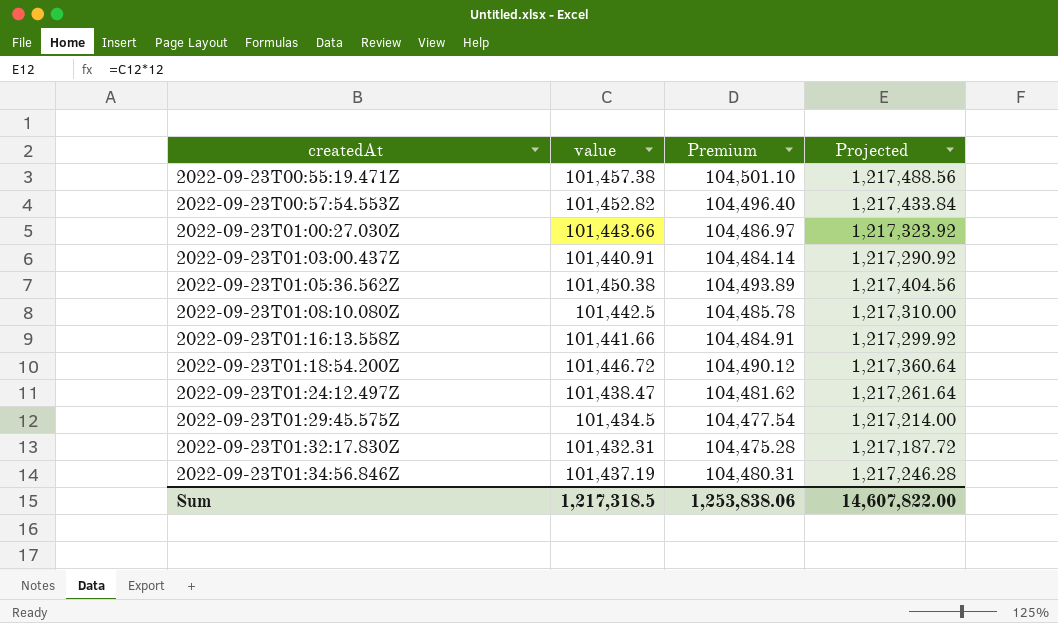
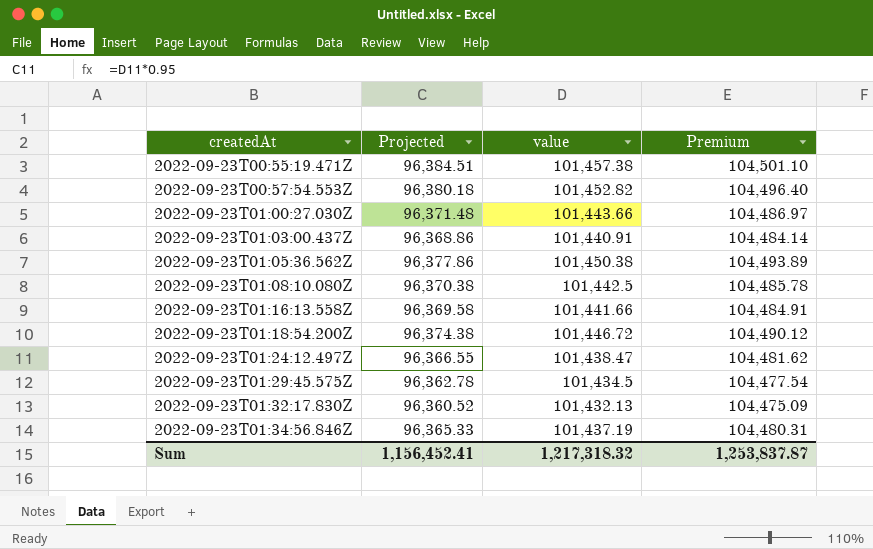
column Projected | formula: [value] * 12 -> [value] * 0.95
column Projected | position: 4 -> 2
2022-09-23T01:32:17.830Z | value: 101,432.31 -> 101,432.13
2022-09-23T01:32:17.830Z | Premium: 104,475.28 -> 104,475.09
Sum | Projected: 14,607,822.00 -> 1,156,452.41
Sum | value: 1,217,318.5 -> 1,217,318.32
Sum | Premium: 1,253,838.06 -> 1,253,837.87

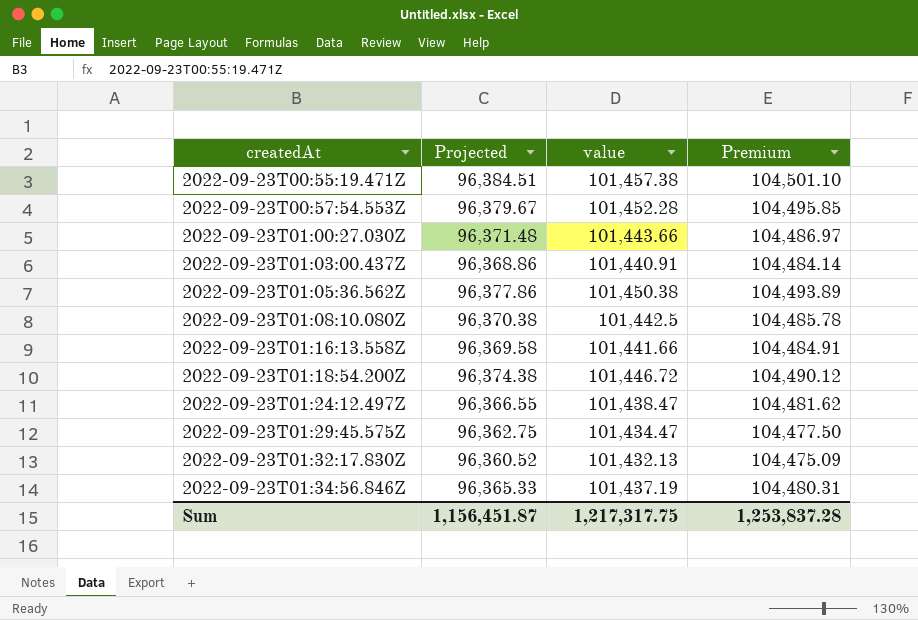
2022-09-23T00:57:54.553Z | Projected: 96,380.18 -> 96,379.67
2022-09-23T00:57:54.553Z | value: 101,452.82 -> 101,452.28
2022-09-23T00:57:54.553Z | Premium: 104,496.40 -> 104,495.85
2022-09-23T01:29:45.575Z | Projected: 96,362.78 -> 96,362.75
2022-09-23T01:29:45.575Z | value: 101,434.5 -> 101,434.47
2022-09-23T01:29:45.575Z | Premium: 104,477.54 -> 104,477.50
Sum | Projected: 1,156,452.41 -> 1,156,451.87
Sum | value: 1,217,318.32 -> 1,217,317.75
Sum | Premium: 1,253,837.87 -> 1,253,837.28

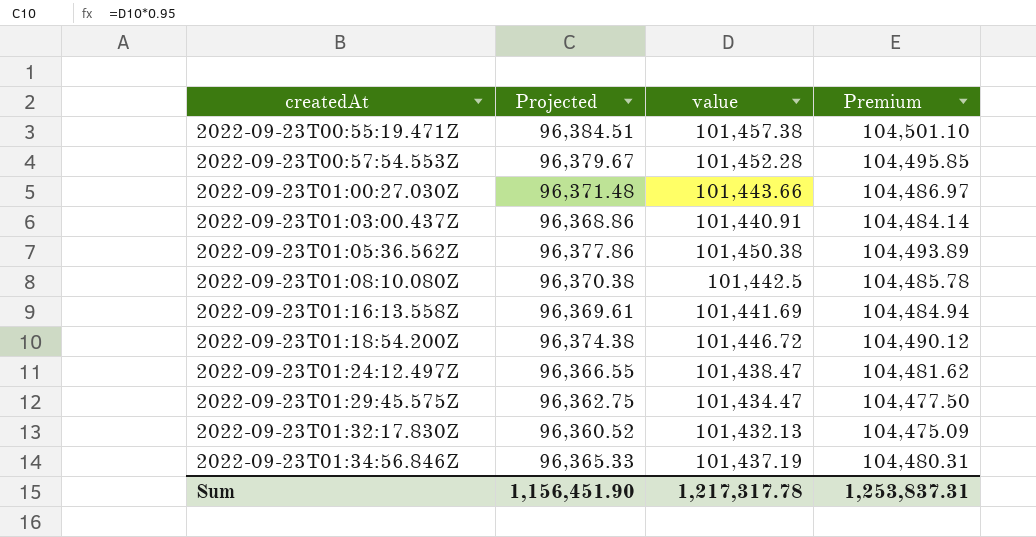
2022-09-23T01:16:13.558Z | Projected: 96,369.58 -> 96,369.61
2022-09-23T01:16:13.558Z | value: 101,441.66 -> 101,441.69
2022-09-23T01:16:13.558Z | Premium: 104,484.91 -> 104,484.94
Sum | Projected: 1,156,451.87 -> 1,156,451.90
Sum | value: 1,217,317.75 -> 1,217,317.78
Sum | Premium: 1,253,837.28 -> 1,253,837.31

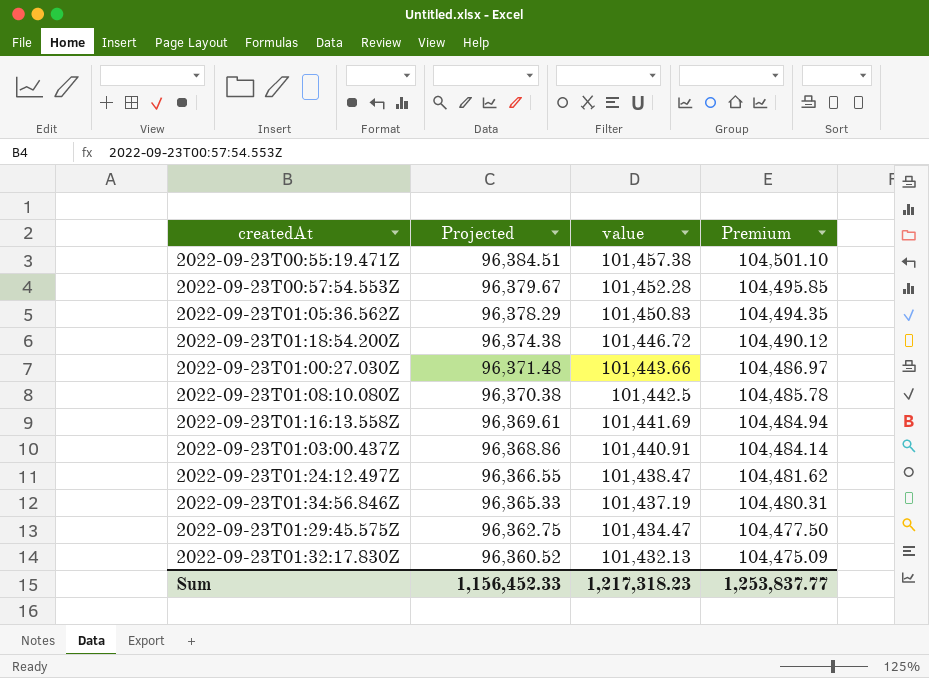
row order: createdAt ascending -> Projected descending
2022-09-23T01:05:36.562Z | Projected: 96,377.86 -> 96,378.29
2022-09-23T01:05:36.562Z | value: 101,450.38 -> 101,450.83
2022-09-23T01:05:36.562Z | Premium: 104,493.89 -> 104,494.35
Sum | Projected: 1,156,451.90 -> 1,156,452.33
Sum | value: 1,217,317.78 -> 1,217,318.23
Sum | Premium: 1,253,837.31 -> 1,253,837.77

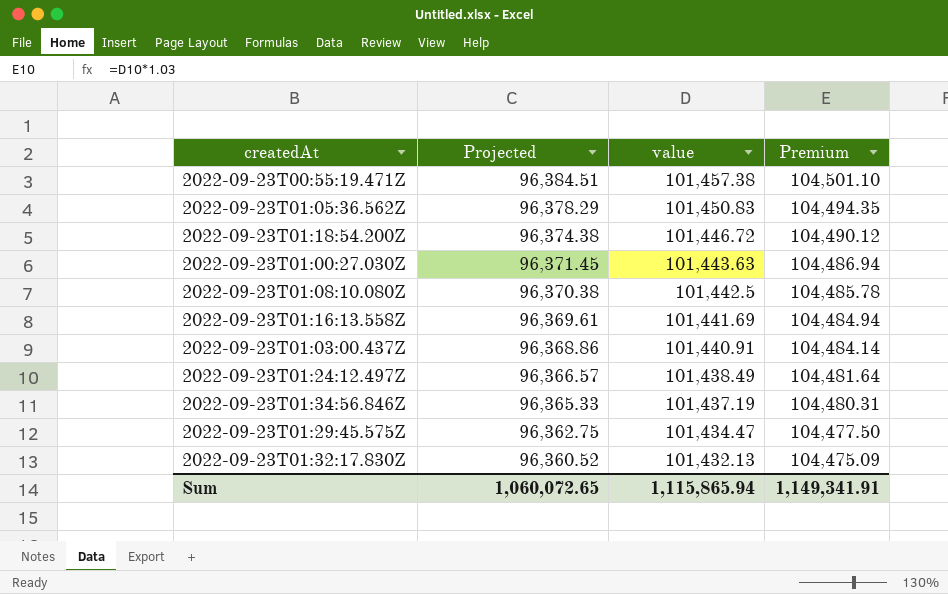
row 2022-09-23T00:57:54.553Z: 96,379.67 | 101,452.28 | 104,495.85 -> none
2022-09-23T01:00:27.030Z | Projected: 96,371.48 -> 96,371.45
2022-09-23T01:00:27.030Z | value: 101,443.66 -> 101,443.63
2022-09-23T01:00:27.030Z | Premium: 104,486.97 -> 104,486.94
2022-09-23T01:24:12.497Z | Projected: 96,366.55 -> 96,366.57
2022-09-23T01:24:12.497Z | value: 101,438.47 -> 101,438.49
2022-09-23T01:24:12.497Z | Premium: 104,481.62 -> 104,481.64
Sum | Projected: 1,156,452.33 -> 1,060,072.65
Sum | value: 1,217,318.23 -> 1,115,865.94
Sum | Premium: 1,253,837.77 -> 1,149,341.91

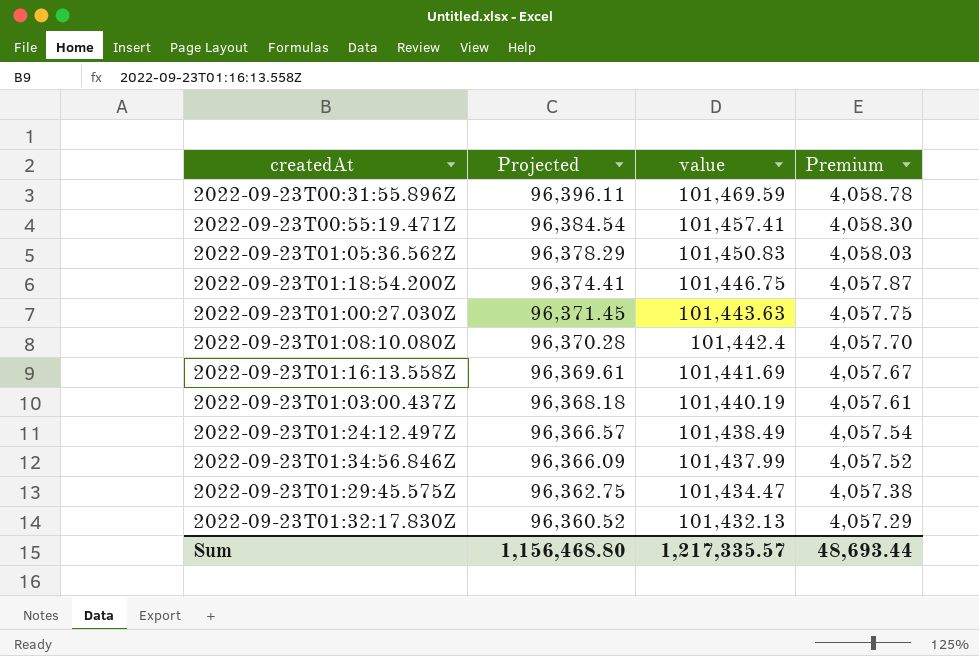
column Premium | formula: [value] * 1.03 -> [value] * 0.04
row 2022-09-23T00:31:55.896Z: none -> 96,396.11 | 101,469.59 | 4,058.78
2022-09-23T00:55:19.471Z | Projected: 96,384.51 -> 96,384.54
2022-09-23T00:55:19.471Z | value: 101,457.38 -> 101,457.41
2022-09-23T01:18:54.200Z | Projected: 96,374.38 -> 96,374.41
2022-09-23T01:18:54.200Z | value: 101,446.72 -> 101,446.75
2022-09-23T01:08:10.080Z | Projected: 96,370.38 -> 96,370.28
2022-09-23T01:08:10.080Z | value: 101,442.5 -> 101,442.4
2022-09-23T01:03:00.437Z | Projected: 96,368.86 -> 96,368.18
2022-09-23T01:03:00.437Z | value: 101,440.91 -> 101,440.19
2022-09-23T01:34:56.846Z | Projected: 96,365.33 -> 96,366.09
2022-09-23T01:34:56.846Z | value: 101,437.19 -> 101,437.99
Sum | Projected: 1,060,072.65 -> 1,156,468.80
Sum | value: 1,115,865.94 -> 1,217,335.57
Sum | Premium: 1,149,341.91 -> 48,693.44

